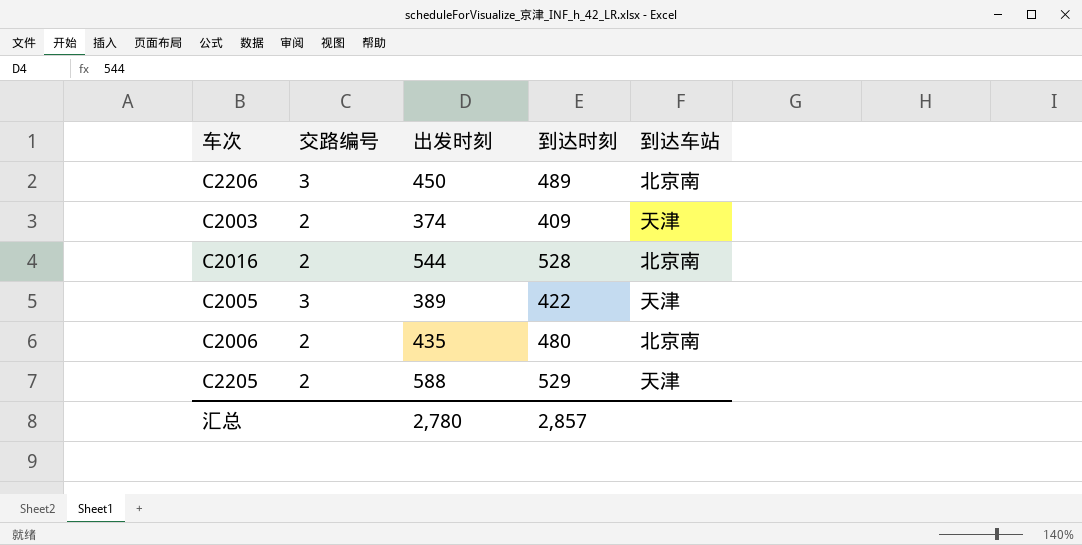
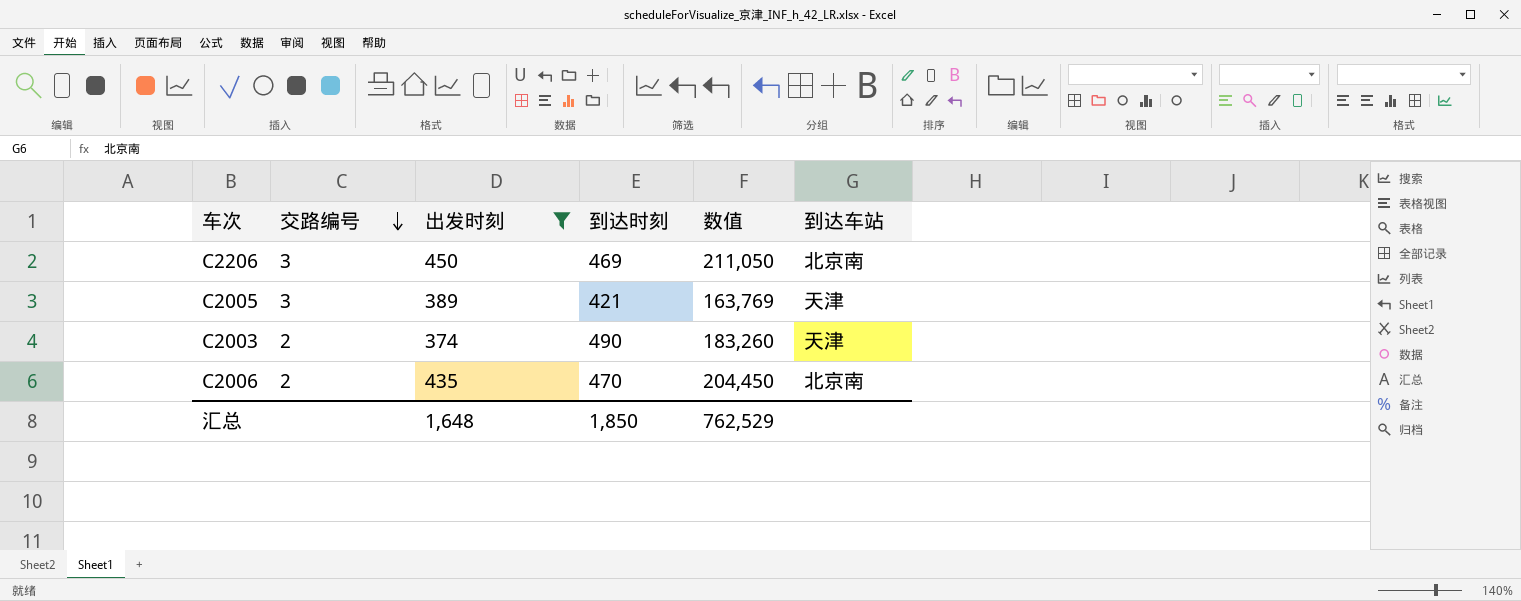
filter: none -> 出发时刻 <= 450
row order: none -> 交路编号 descending
column 数值 | formula: none -> [出发时刻] * [到达时刻]
C2206 | 到达时刻: 489 -> 469
C2005 | 到达时刻: 422 -> 421
C2003 | 到达时刻: 409 -> 490
C2006 | 到达时刻: 480 -> 470
汇总 | 出发时刻: 2,780 -> 1,648
汇总 | 到达时刻: 2,857 -> 1,850

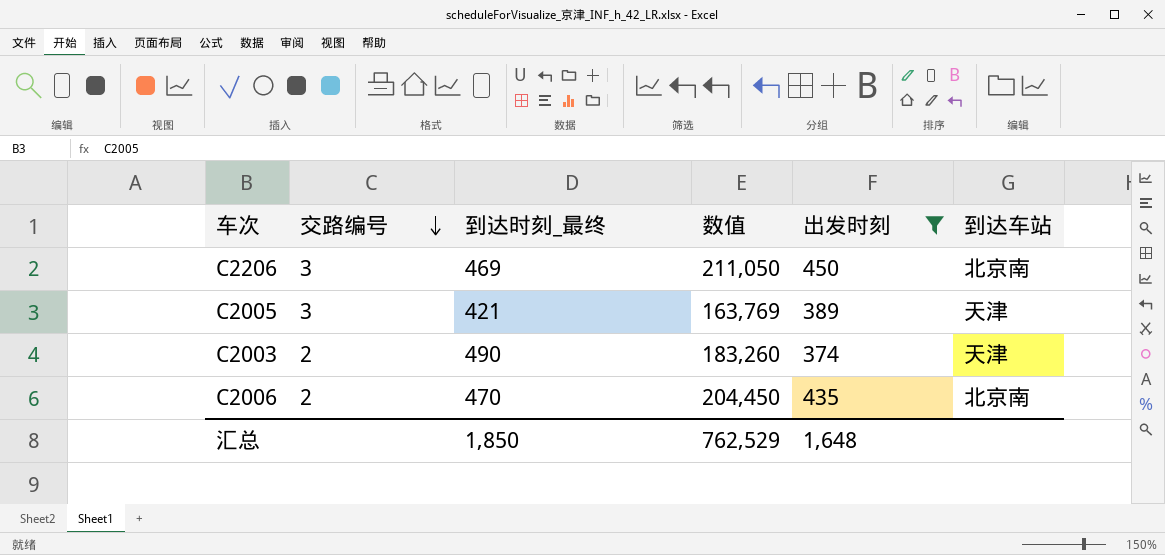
column name: 到达时刻 -> 到达时刻_最终
column 出发时刻 | position: 3 -> 5

